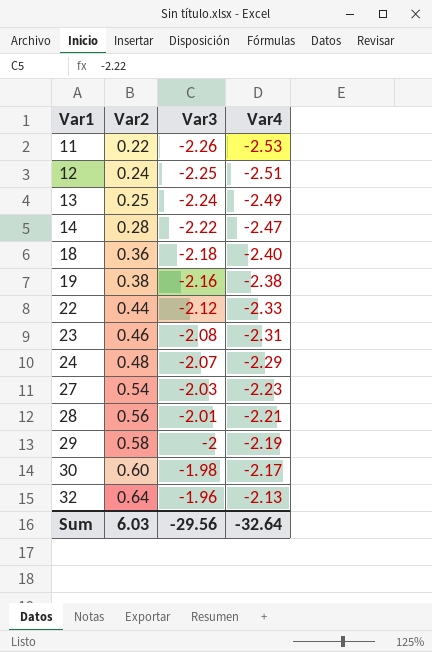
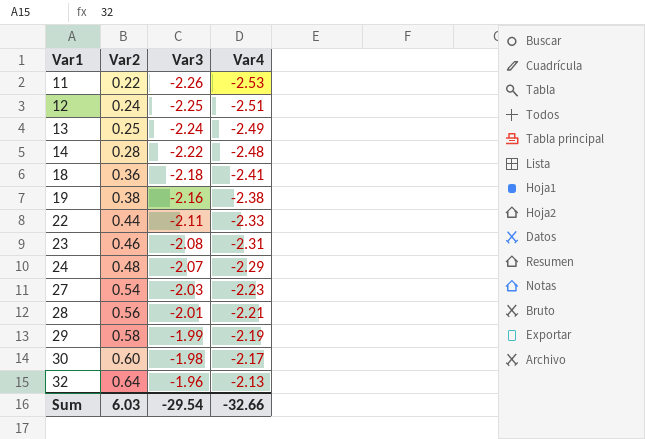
14 | Var4: -2.47 -> -2.48
18 | Var4: -2.40 -> -2.41
22 | Var3: -2.12 -> -2.11
29 | Var3: -2 -> -1.99
Sum | Var3: -29.56 -> -29.54
Sum | Var4: -32.64 -> -32.66

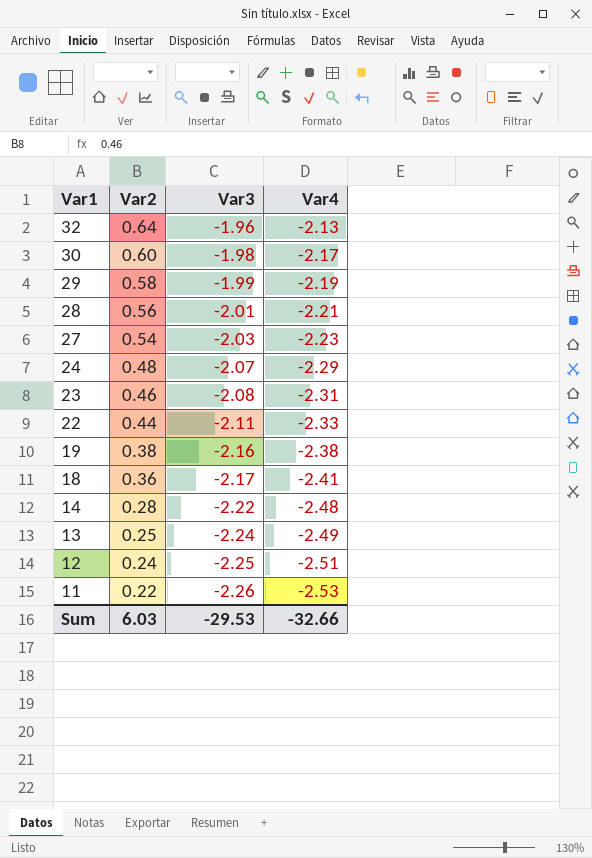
row order: Var1 ascending -> Var1 descending
18 | Var3: -2.18 -> -2.17
Sum | Var3: -29.54 -> -29.53

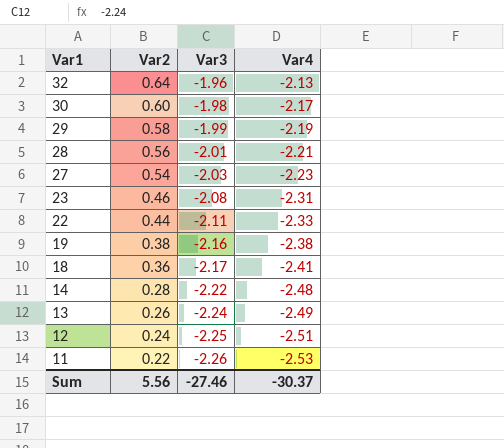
row 24: 0.48 | -2.07 | -2.29 -> none
13 | Var2: 0.25 -> 0.26
Sum | Var2: 6.03 -> 5.56
Sum | Var3: -29.53 -> -27.46
Sum | Var4: -32.66 -> -30.37

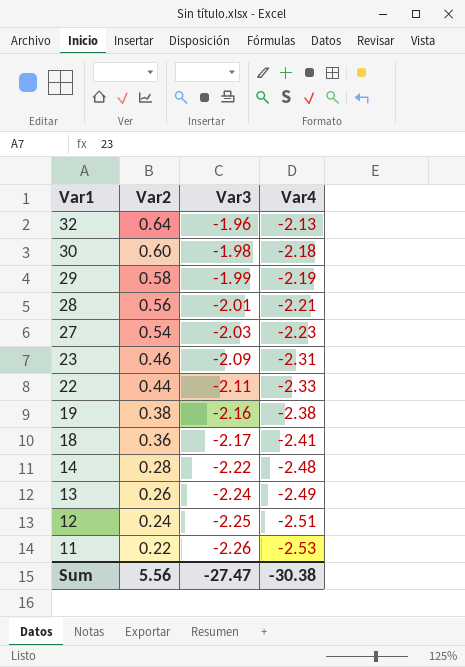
30 | Var4: -2.17 -> -2.18
23 | Var3: -2.08 -> -2.09
Sum | Var3: -27.46 -> -27.47
Sum | Var4: -30.37 -> -30.38

